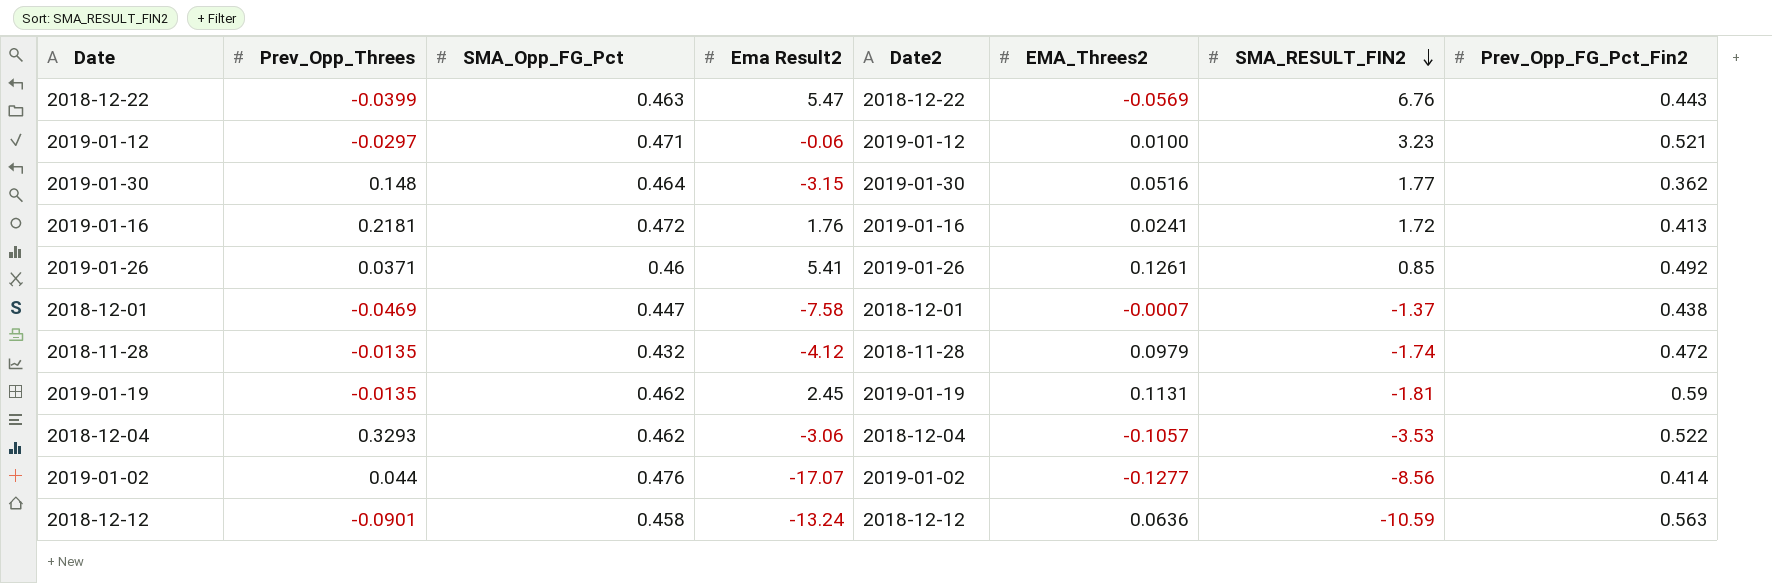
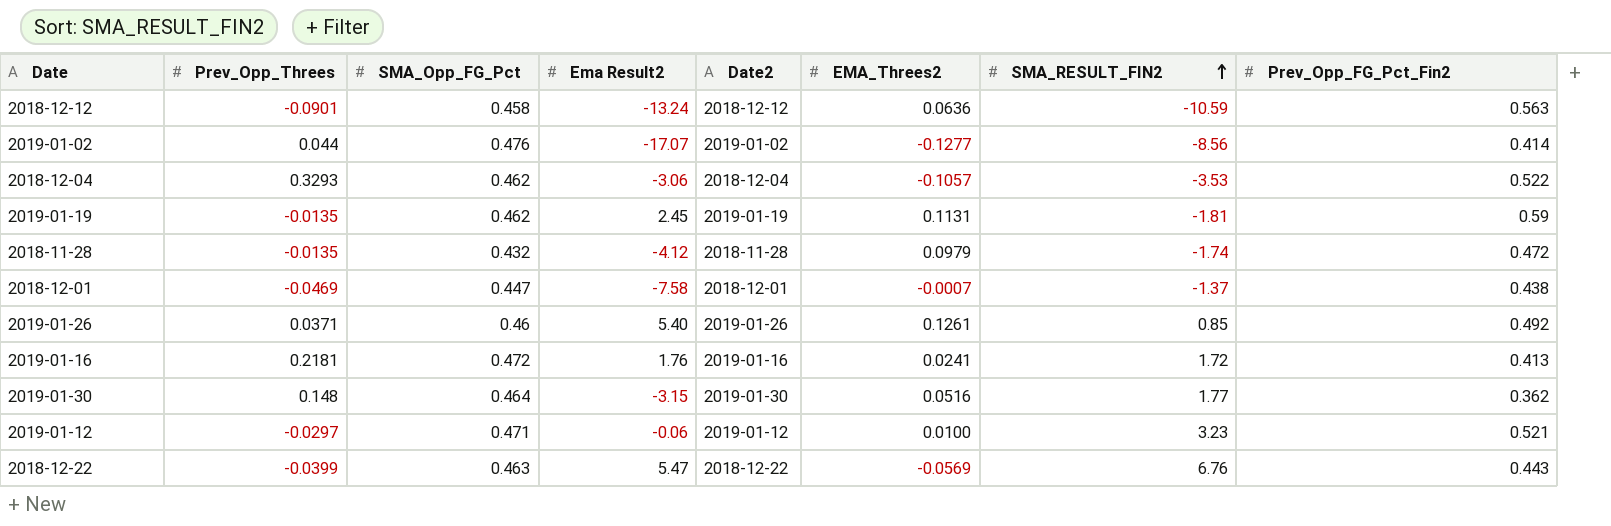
row order: SMA_RESULT_FIN2 descending -> SMA_RESULT_FIN2 ascending
2019-01-26 | Ema Result2: 5.41 -> 5.40

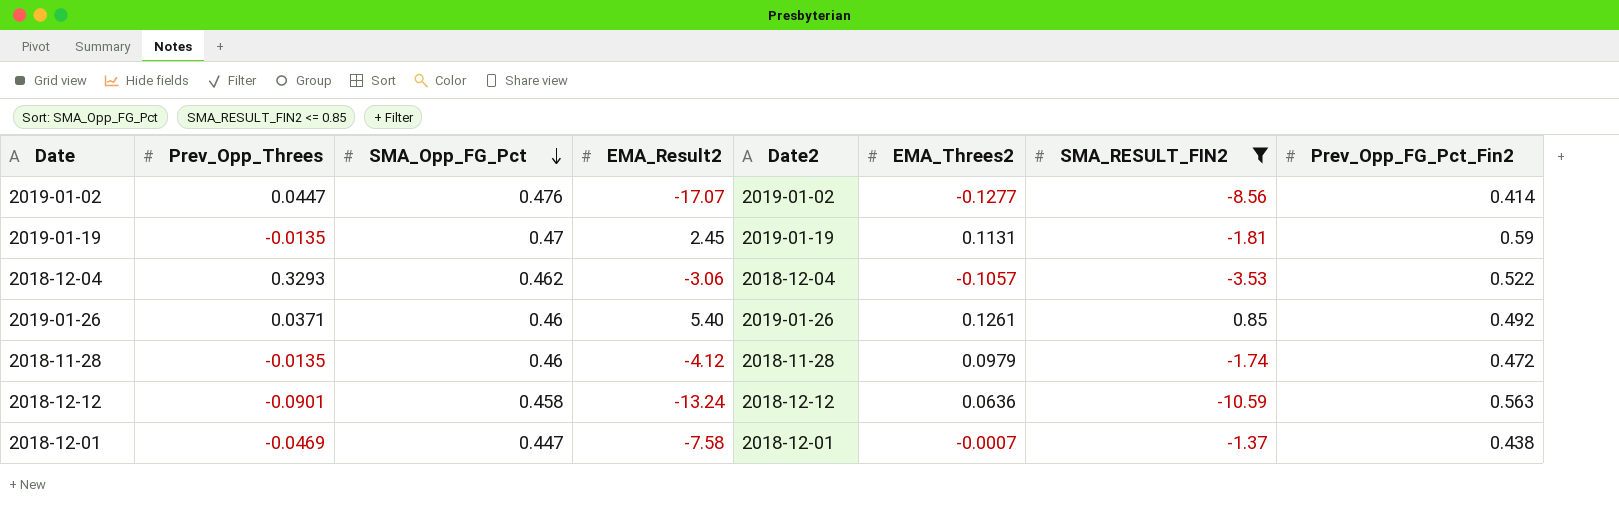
filter: none -> SMA_RESULT_FIN2 <= 0.85
row order: SMA_RESULT_FIN2 ascending -> SMA_Opp_FG_Pct descending
column name: Ema Result2 -> EMA_Result2
2019-01-02 | Prev_Opp_Threes: 0.044 -> 0.0447
2019-01-19 | SMA_Opp_FG_Pct: 0.462 -> 0.47
2018-11-28 | SMA_Opp_FG_Pct: 0.432 -> 0.46

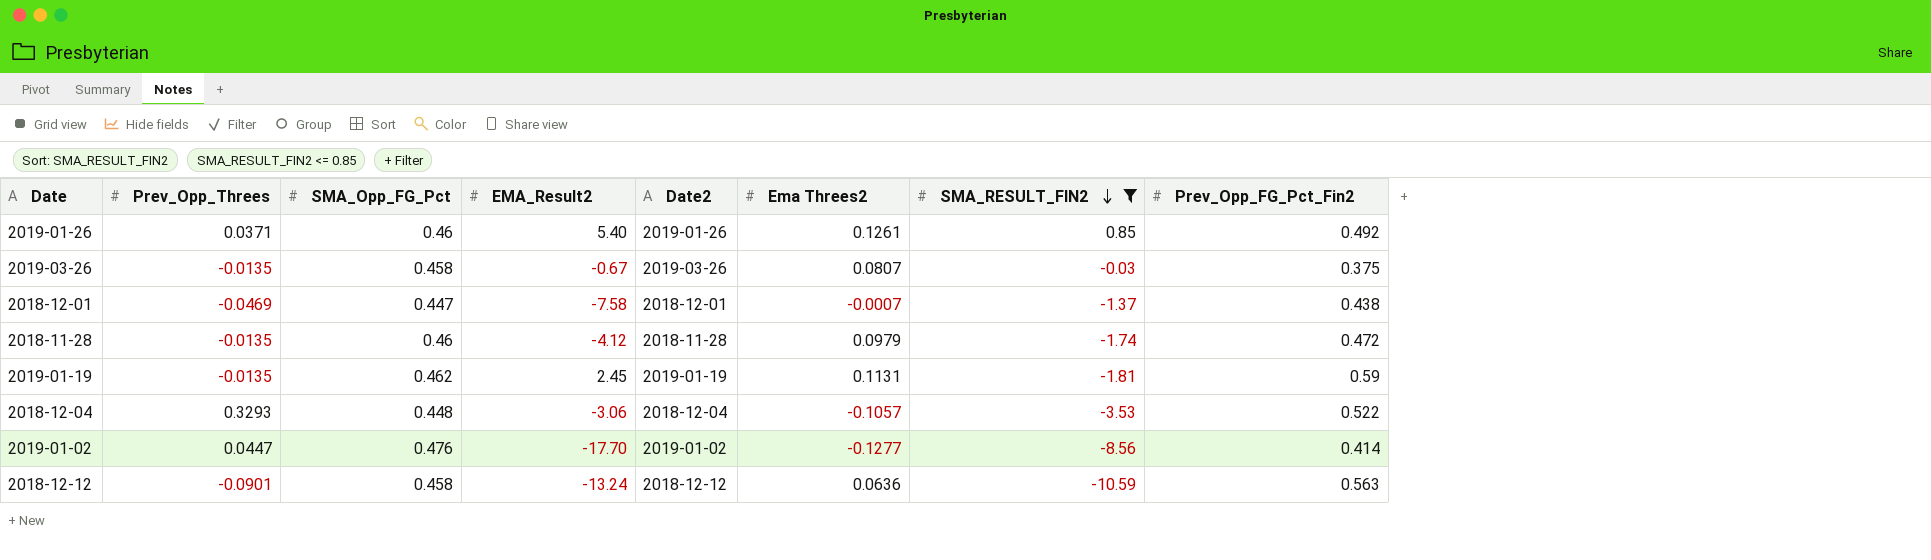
row order: SMA_Opp_FG_Pct descending -> SMA_RESULT_FIN2 descending
column name: EMA_Threes2 -> Ema Threes2
row 2019-03-26: none -> -0.0135 | 0.458 | -0.67 | 2019-03-26 | 0.0807 | -0.03 | 0.375
2019-01-19 | SMA_Opp_FG_Pct: 0.47 -> 0.462
2018-12-04 | SMA_Opp_FG_Pct: 0.462 -> 0.448
2019-01-02 | EMA_Result2: -17.07 -> -17.70

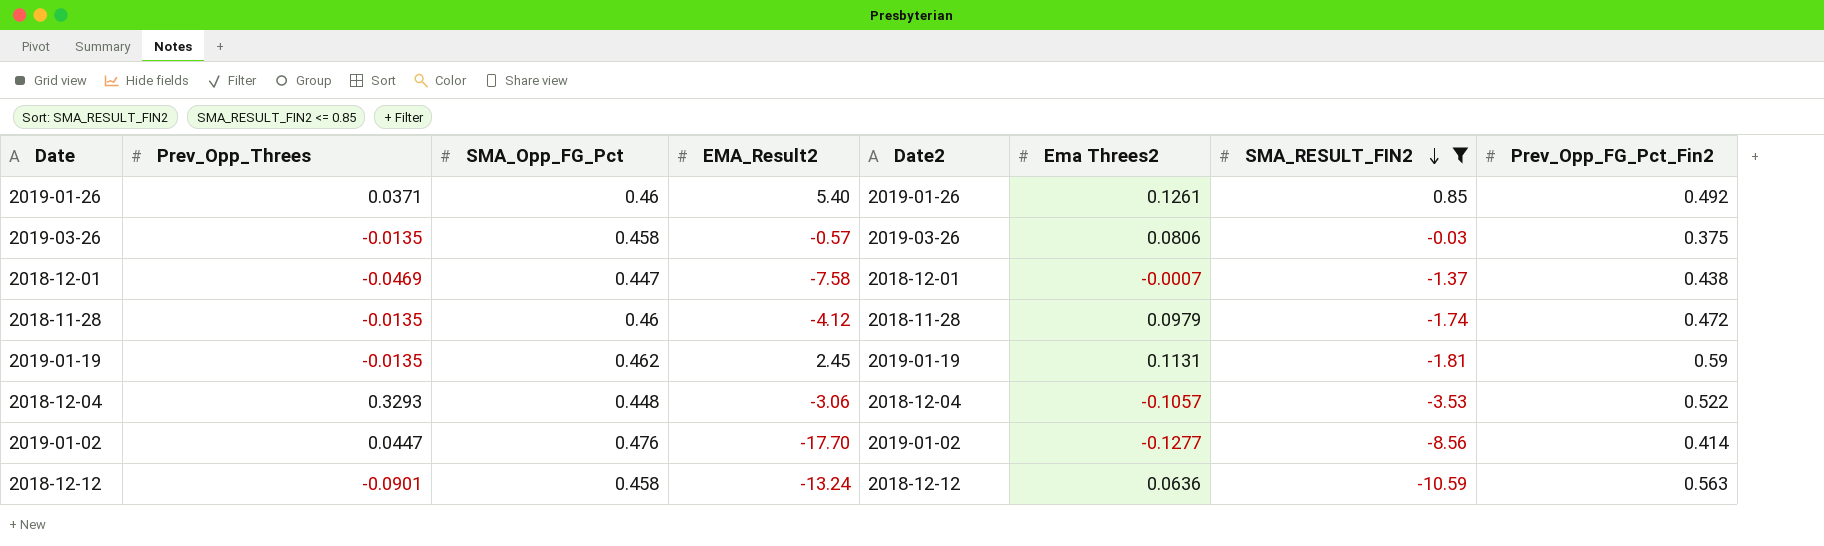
2019-03-26 | EMA_Result2: -0.67 -> -0.57
2019-03-26 | Ema Threes2: 0.0807 -> 0.0806

